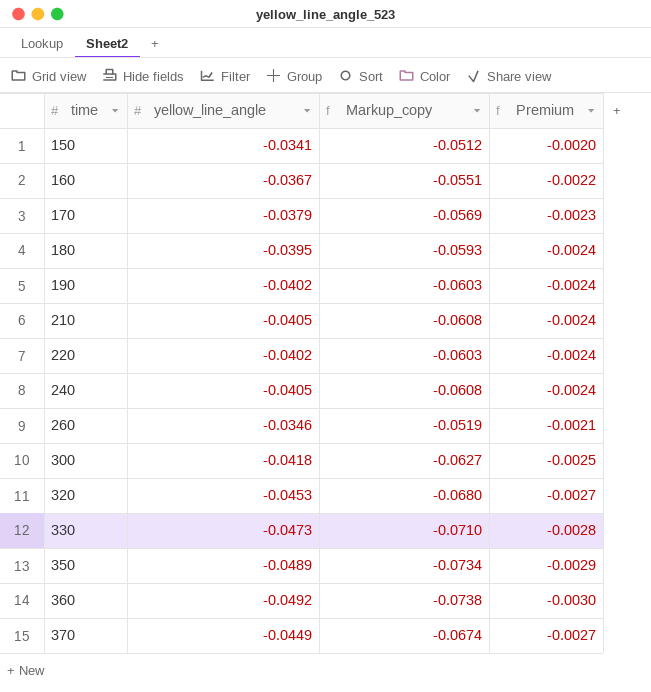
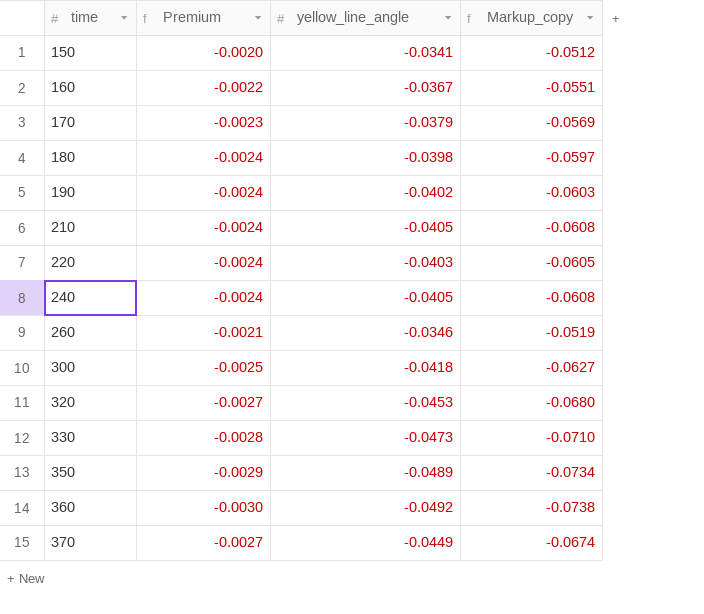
column Premium | position: 4 -> 2
180 | yellow_line_angle: -0.0395 -> -0.0398
180 | Markup_copy: -0.0593 -> -0.0597
220 | yellow_line_angle: -0.0402 -> -0.0403
220 | Markup_copy: -0.0603 -> -0.0605

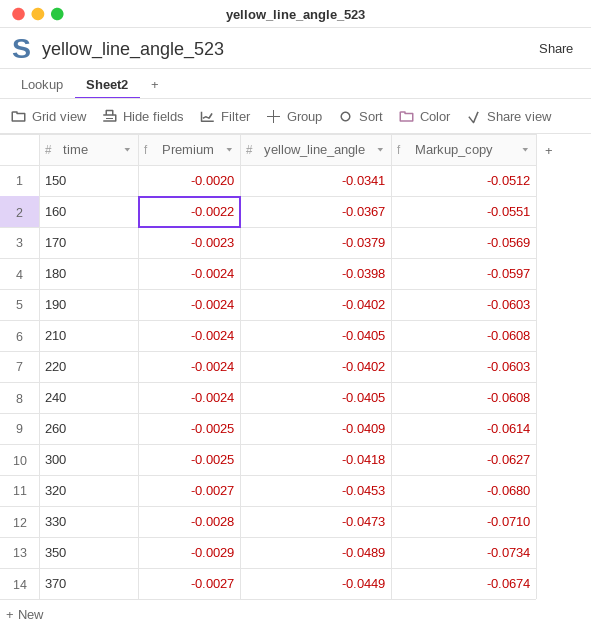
row 360: -0.0030 | -0.0492 | -0.0738 -> none
220 | yellow_line_angle: -0.0403 -> -0.0402
220 | Markup_copy: -0.0605 -> -0.0603
260 | Premium: -0.0021 -> -0.0025
260 | yellow_line_angle: -0.0346 -> -0.0409
260 | Markup_copy: -0.0519 -> -0.0614

